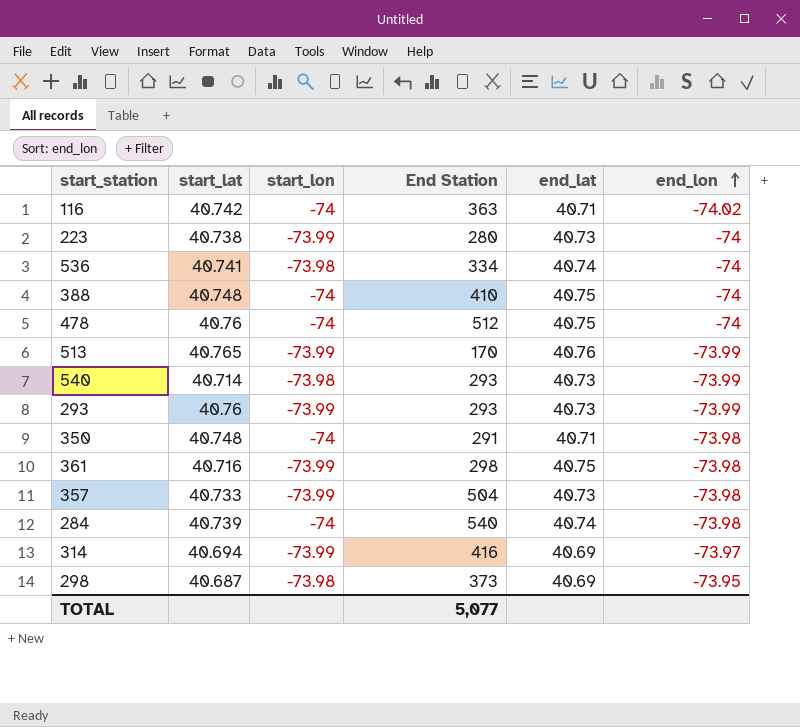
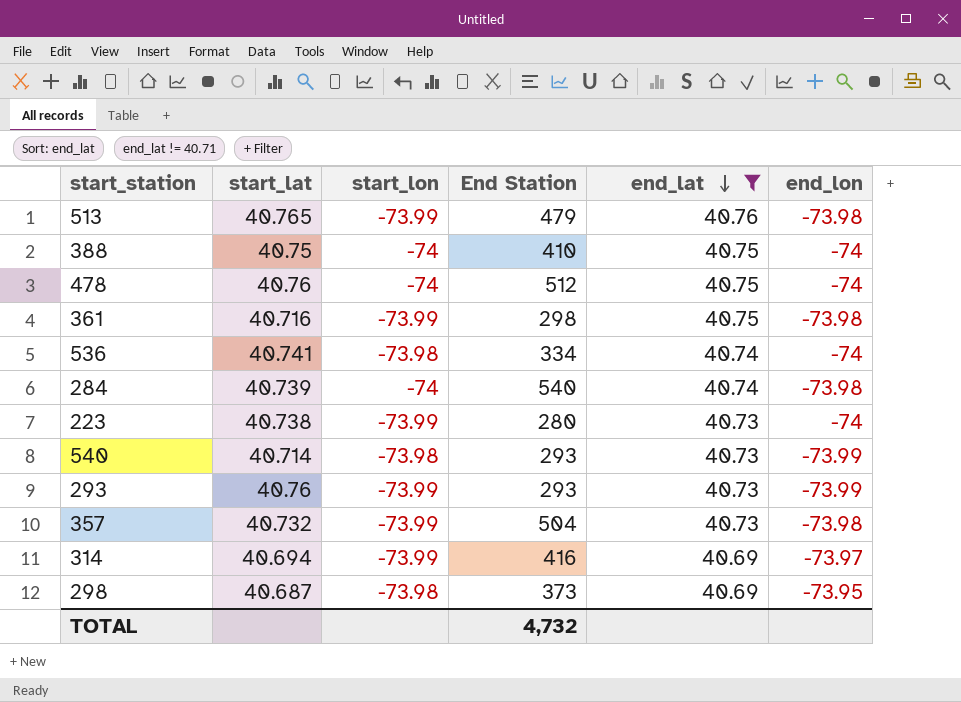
filter: none -> end_lat != 40.71
row order: end_lon ascending -> end_lat descending
513 | End Station: 170 -> 479
513 | end_lon: -73.99 -> -73.98
388 | start_lat: 40.748 -> 40.75
357 | start_lat: 40.733 -> 40.732
TOTAL | End Station: 5,077 -> 4,732

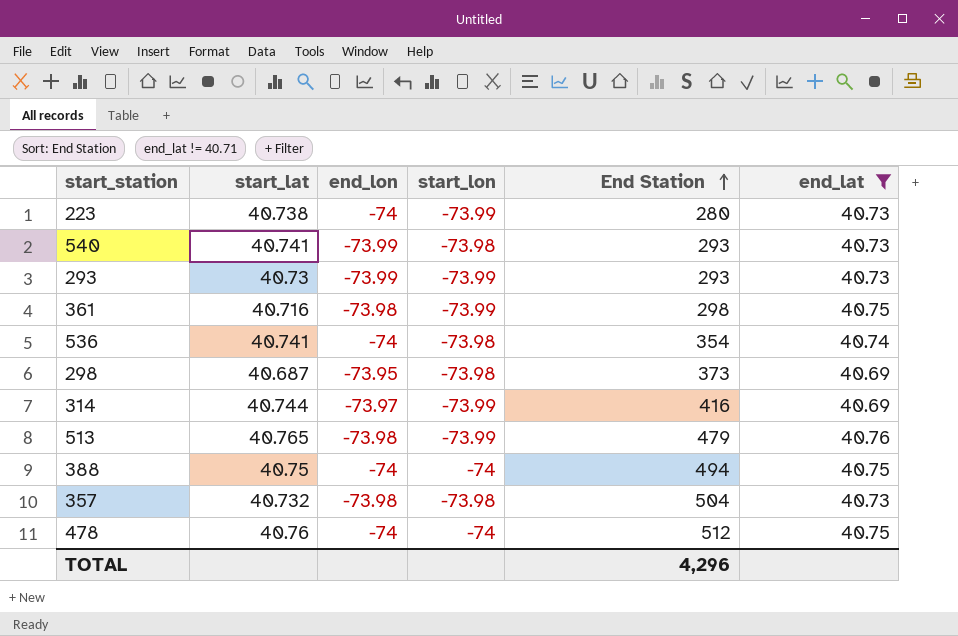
row order: end_lat descending -> End Station ascending
column end_lon | position: 6 -> 3
row 284: 40.739 | -74 | 540 | 40.74 | -73.98 -> none
540 | start_lat: 40.714 -> 40.741
293 | start_lat: 40.76 -> 40.73
536 | End Station: 334 -> 354
314 | start_lat: 40.694 -> 40.744
388 | End Station: 410 -> 494
357 | start_lon: -73.99 -> -73.98
TOTAL | End Station: 4,732 -> 4,296

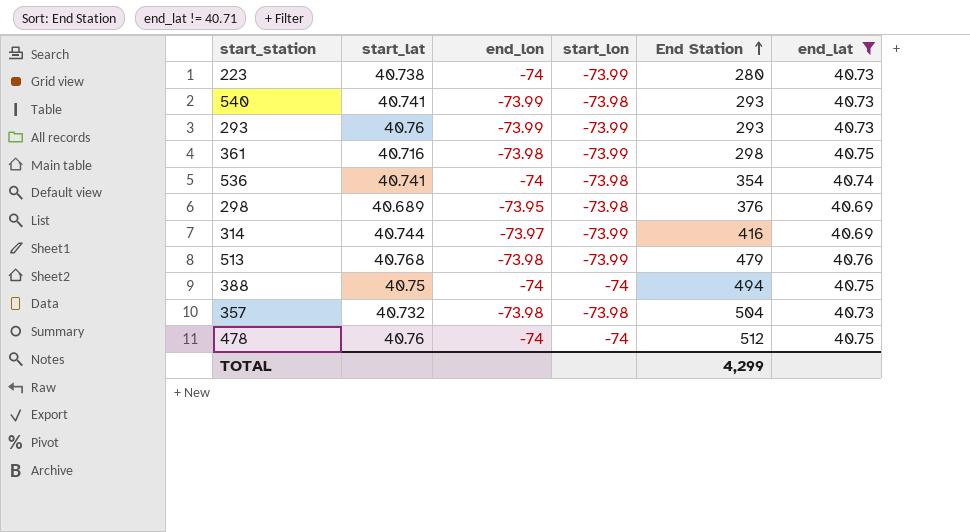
293 | start_lat: 40.73 -> 40.76
298 | start_lat: 40.687 -> 40.689
298 | End Station: 373 -> 376
513 | start_lat: 40.765 -> 40.768
TOTAL | End Station: 4,296 -> 4,299

